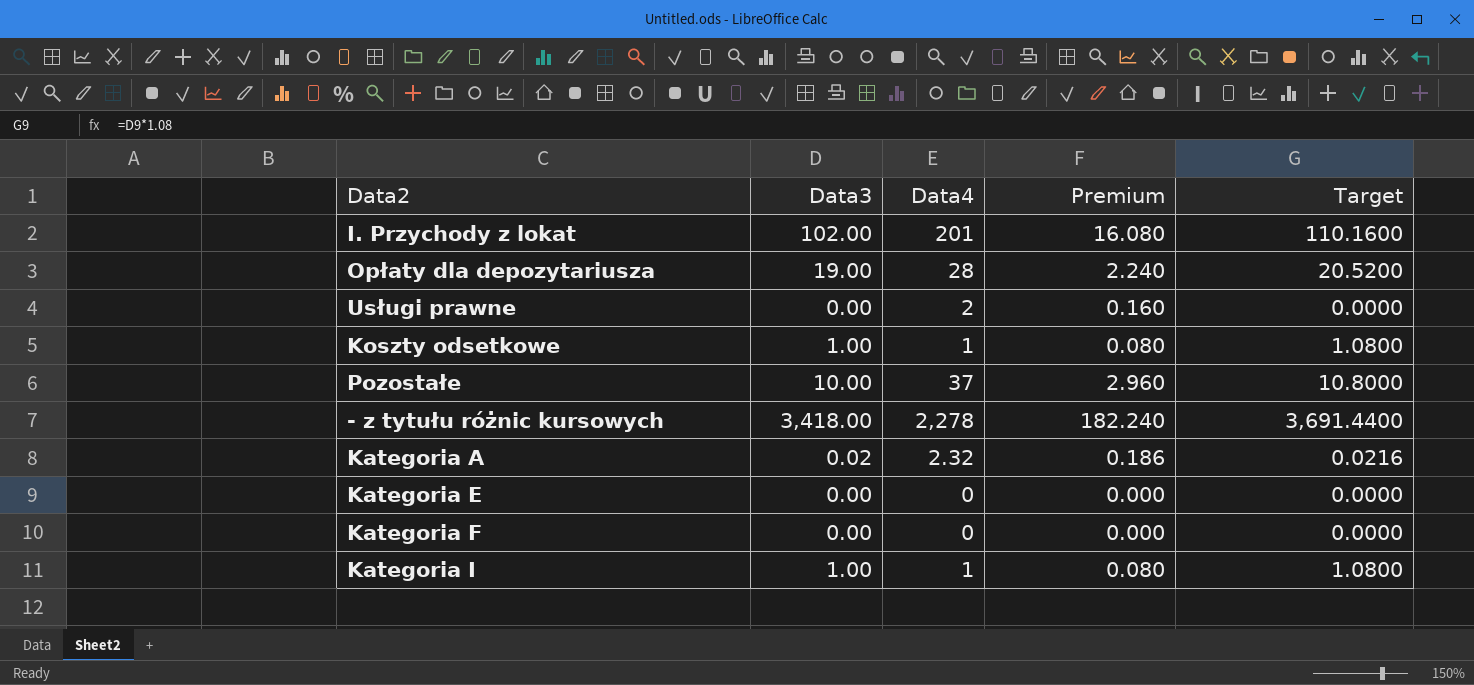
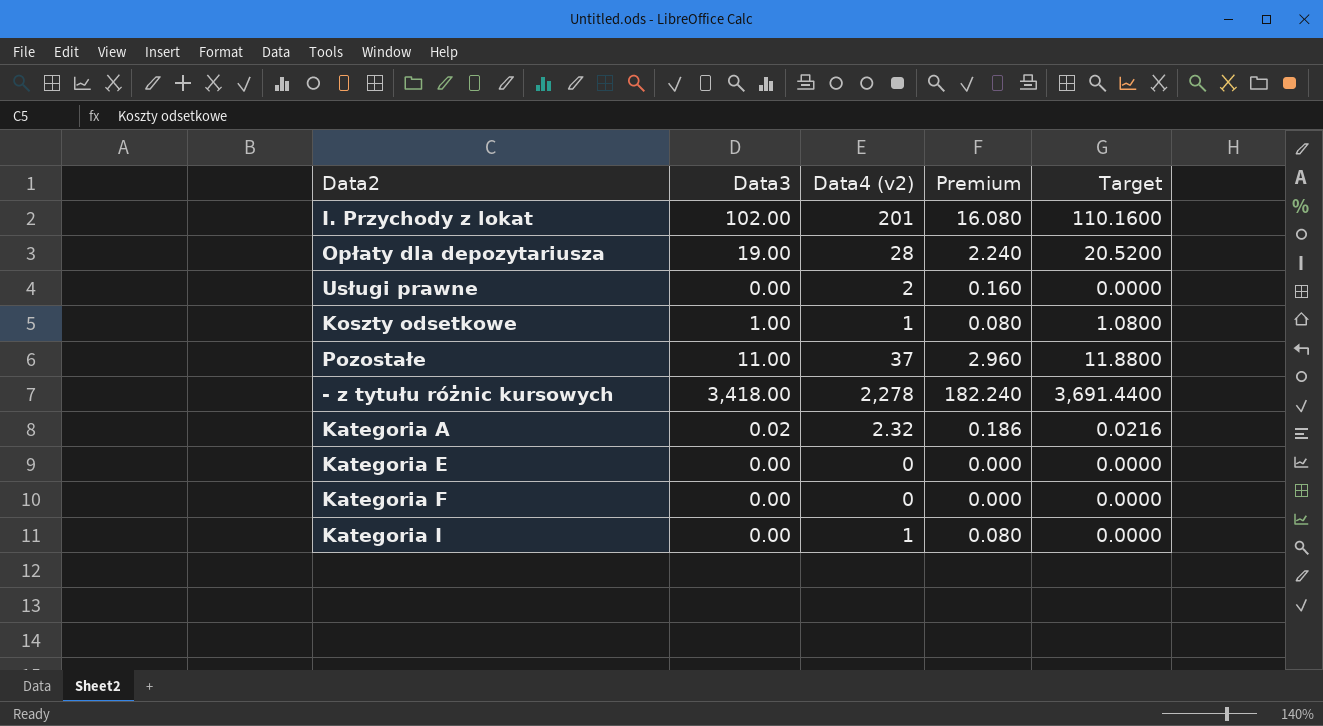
column name: Data4 -> Data4 (v2)
Pozostałe | Data3: 10.00 -> 11.00
Pozostałe | Target: 10.8000 -> 11.8800
Kategoria I | Data3: 1.00 -> 0.00
Kategoria I | Target: 1.0800 -> 0.0000

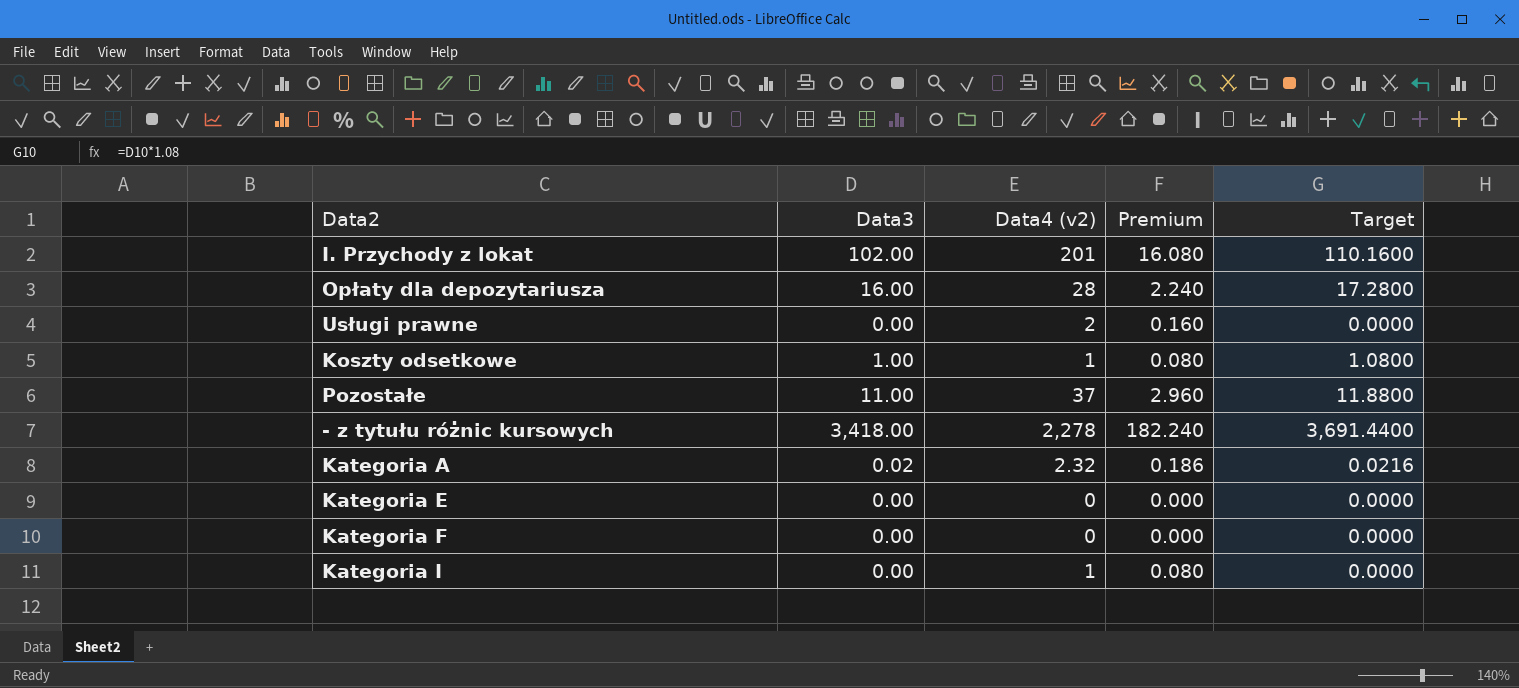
Opłaty dla depozytariusza | Data3: 19.00 -> 16.00
Opłaty dla depozytariusza | Target: 20.5200 -> 17.2800

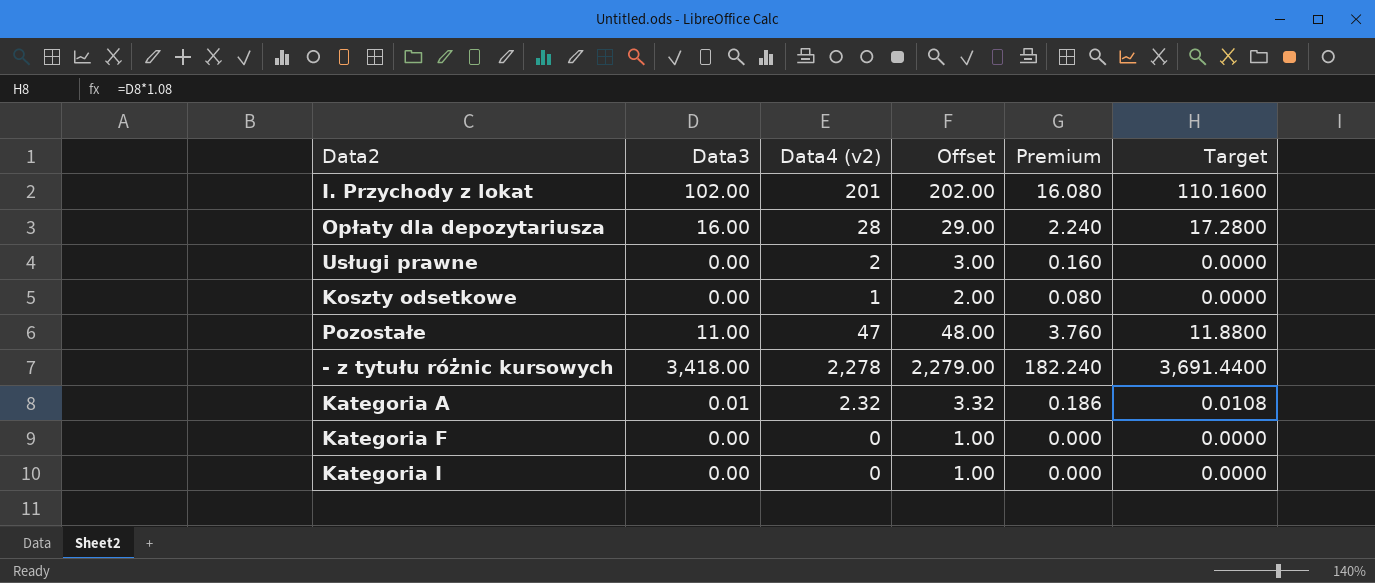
column Offset | formula: none -> [Data4 (v2)] + 1
row Kategoria E: 0.00 | 0 | 0.000 | 0.0000 -> none
Koszty odsetkowe | Data3: 1.00 -> 0.00
Koszty odsetkowe | Target: 1.0800 -> 0.0000
Pozostałe | Data4 (v2): 37 -> 47
Pozostałe | Premium: 2.960 -> 3.760
Kategoria A | Data3: 0.02 -> 0.01
Kategoria A | Target: 0.0216 -> 0.0108
Kategoria I | Data4 (v2): 1 -> 0
Kategoria I | Premium: 0.080 -> 0.000

